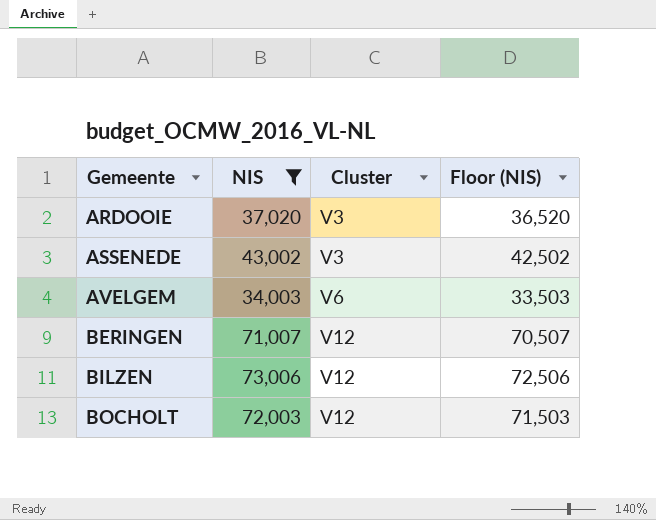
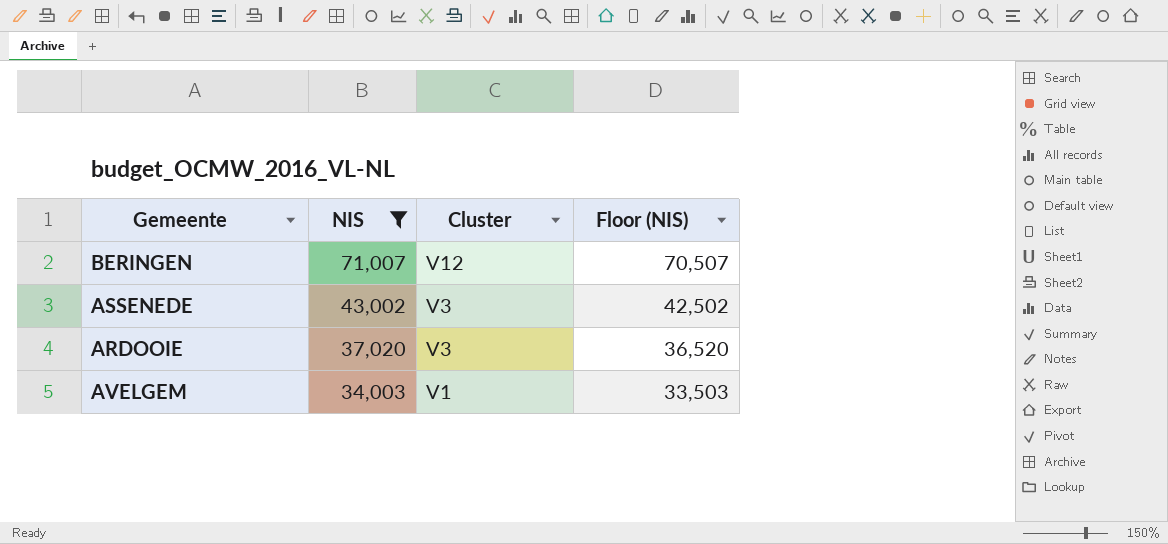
row order: Gemeente ascending -> NIS descending
row BILZEN: 73,006 | V12 | 72,506 -> none
row BOCHOLT: 72,003 | V12 | 71,503 -> none
AVELGEM | Cluster: V6 -> V1

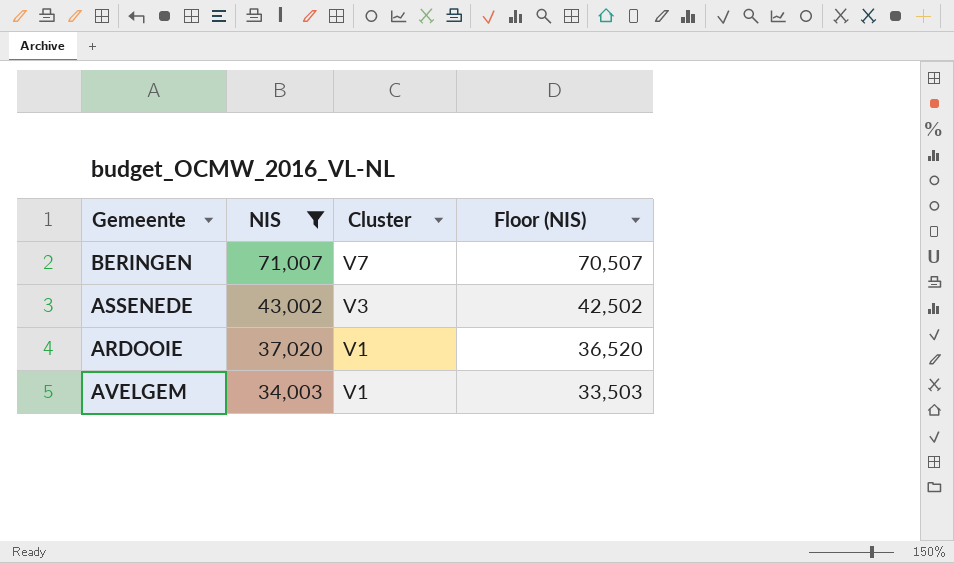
BERINGEN | Cluster: V12 -> V7
ARDOOIE | Cluster: V3 -> V1

